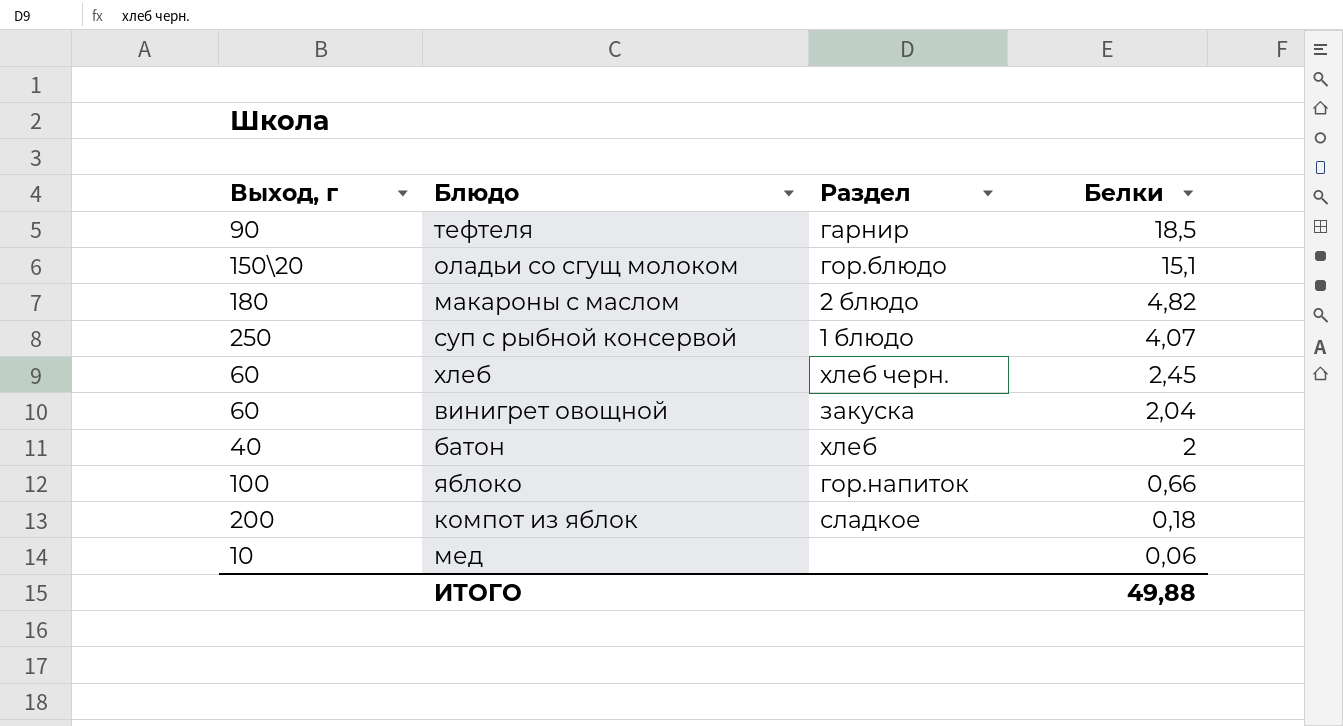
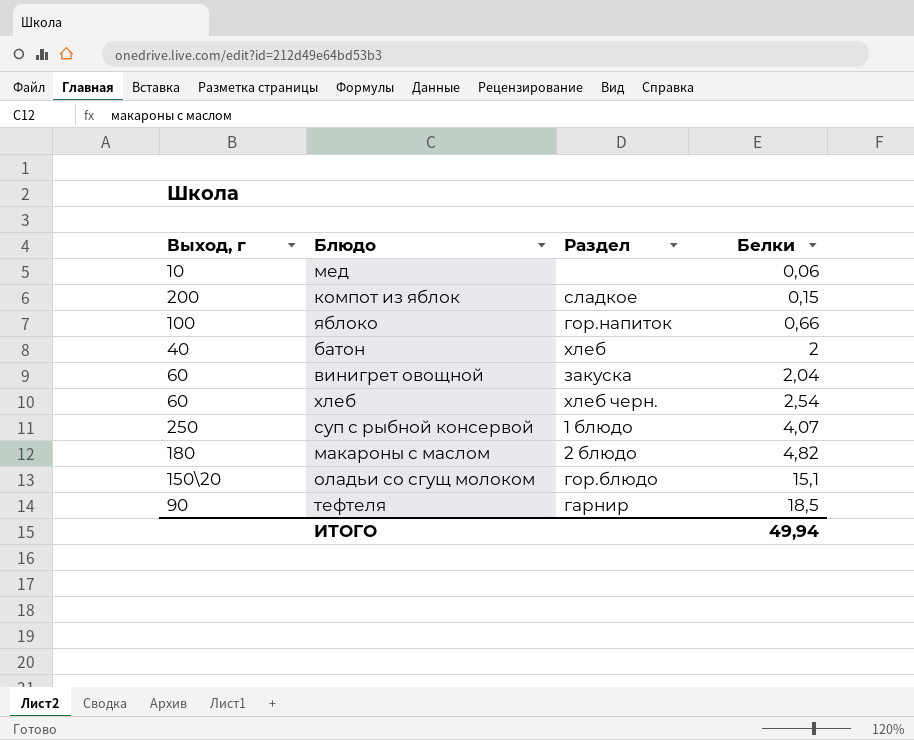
row order: Белки descending -> Белки ascending
компот из яблок | Белки: 0,18 -> 0,15
хлеб | Белки: 2,45 -> 2,54
ИТОГО | Белки: 49,88 -> 49,94

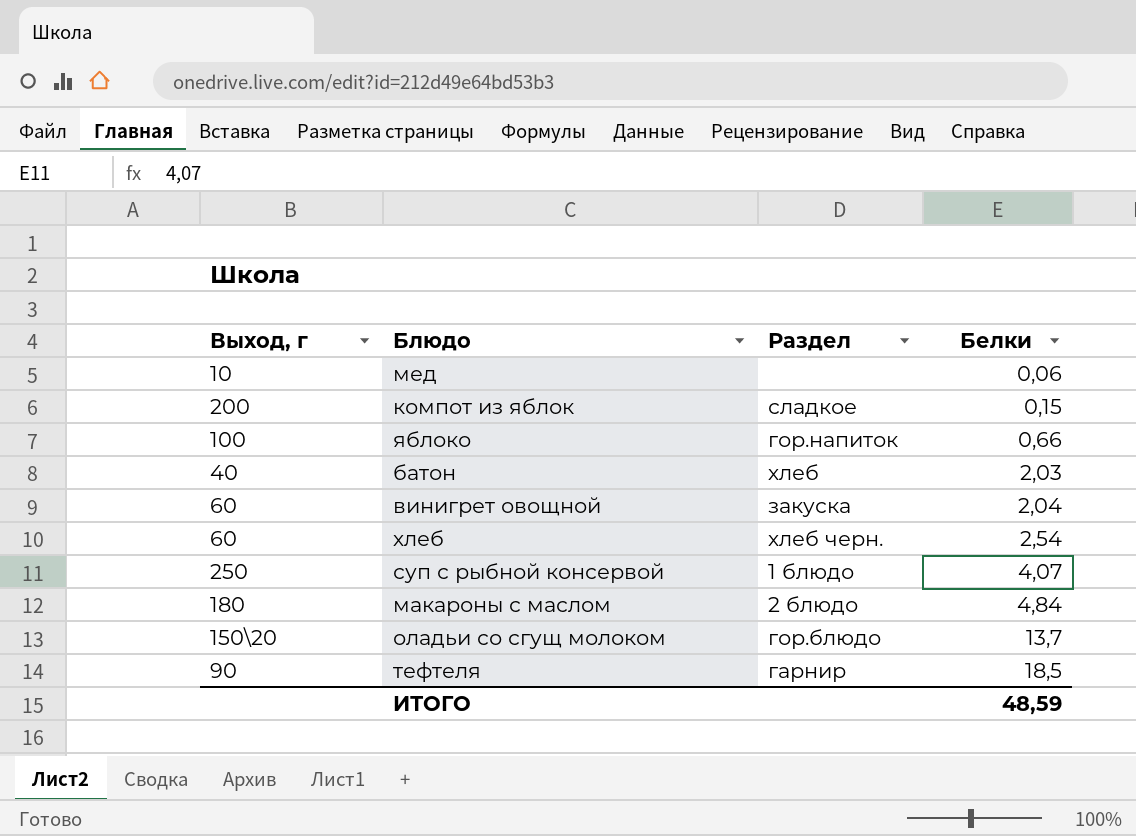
батон | Белки: 2 -> 2,03
макароны с маслом | Белки: 4,82 -> 4,84
оладьи со сгущ молоком | Белки: 15,1 -> 13,7
ИТОГО | Белки: 49,94 -> 48,59

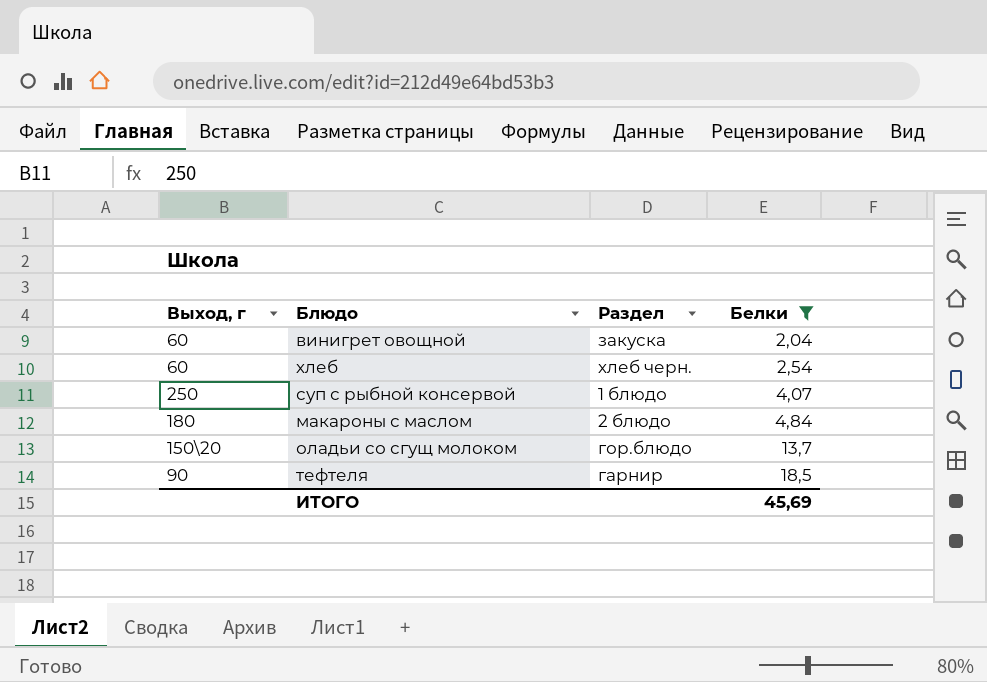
filter: none -> Белки >= 2,04
ИТОГО | Белки: 48,59 -> 45,69

